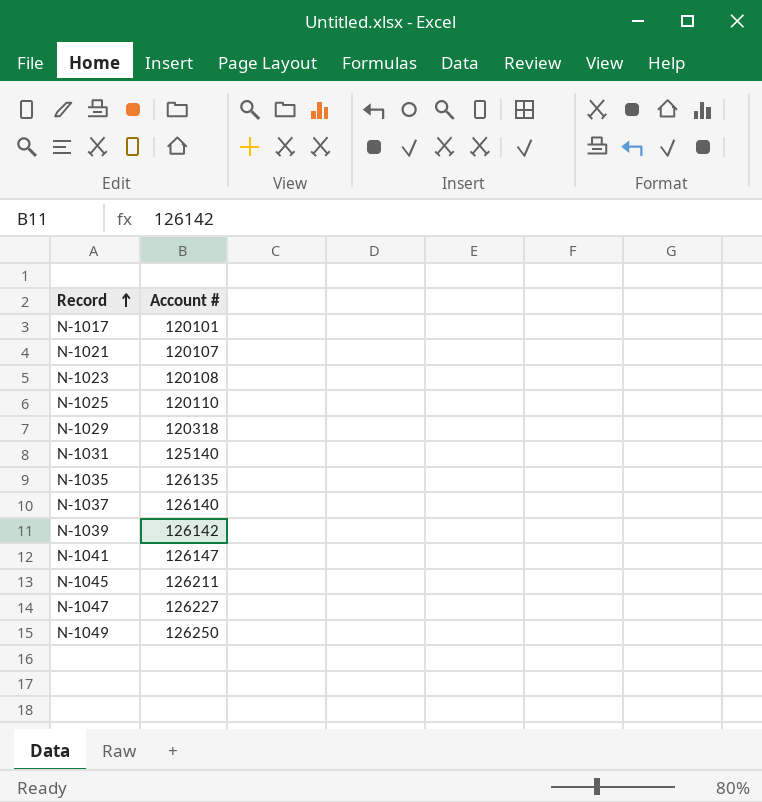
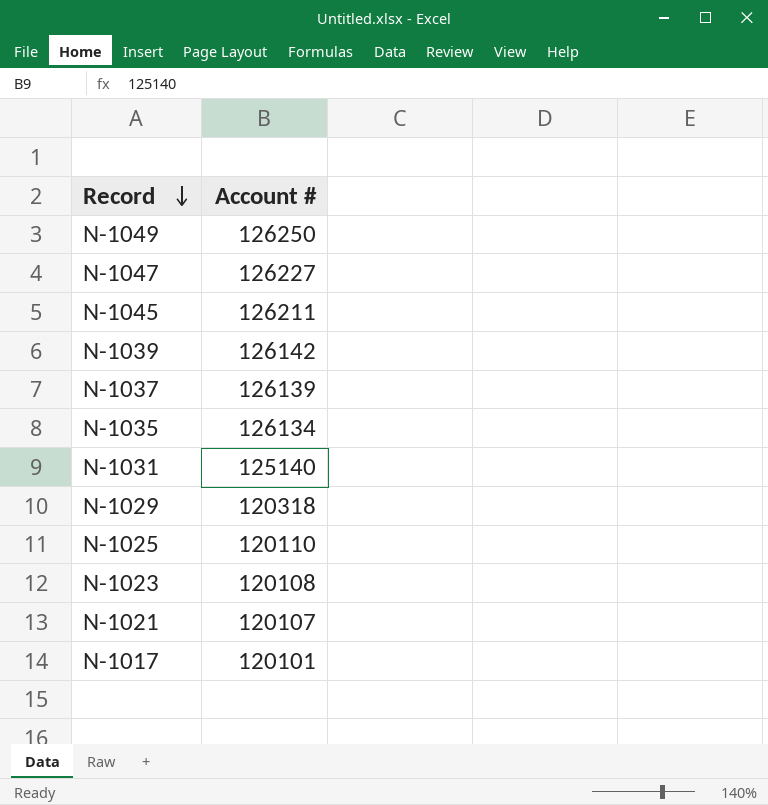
row order: Record ascending -> Record descending
row N-1041: 126147 -> none
N-1037 | Account #: 126140 -> 126139
N-1035 | Account #: 126135 -> 126134

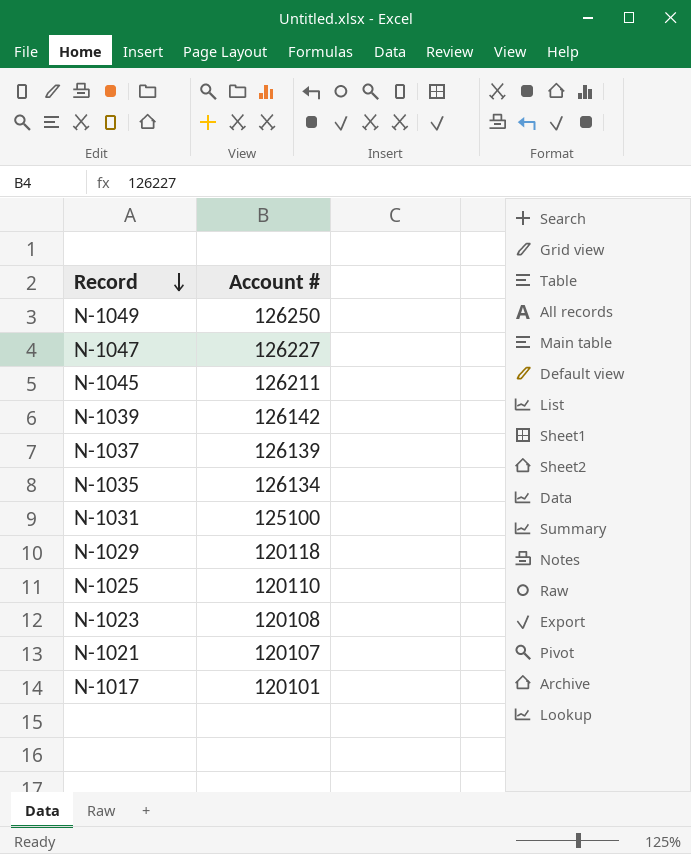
N-1031 | Account #: 125140 -> 125100
N-1029 | Account #: 120318 -> 120118

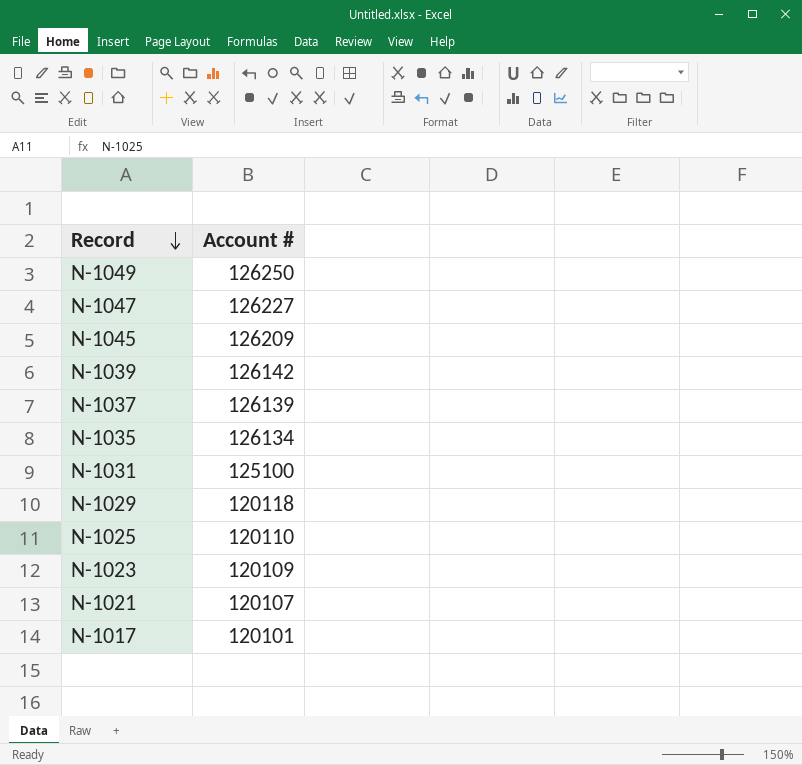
N-1045 | Account #: 126211 -> 126209
N-1023 | Account #: 120108 -> 120109

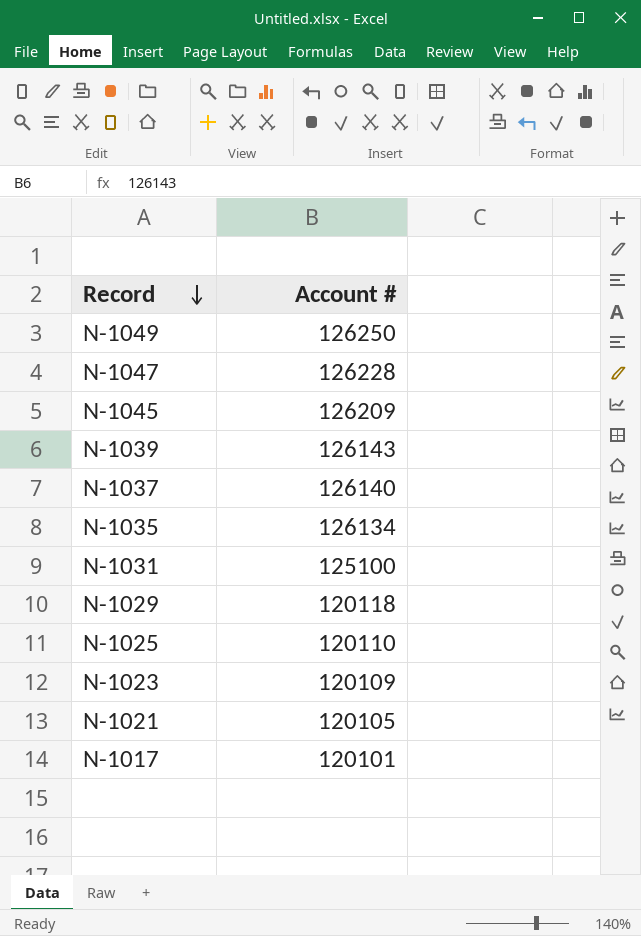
N-1047 | Account #: 126227 -> 126228
N-1039 | Account #: 126142 -> 126143
N-1037 | Account #: 126139 -> 126140
N-1021 | Account #: 120107 -> 120105

